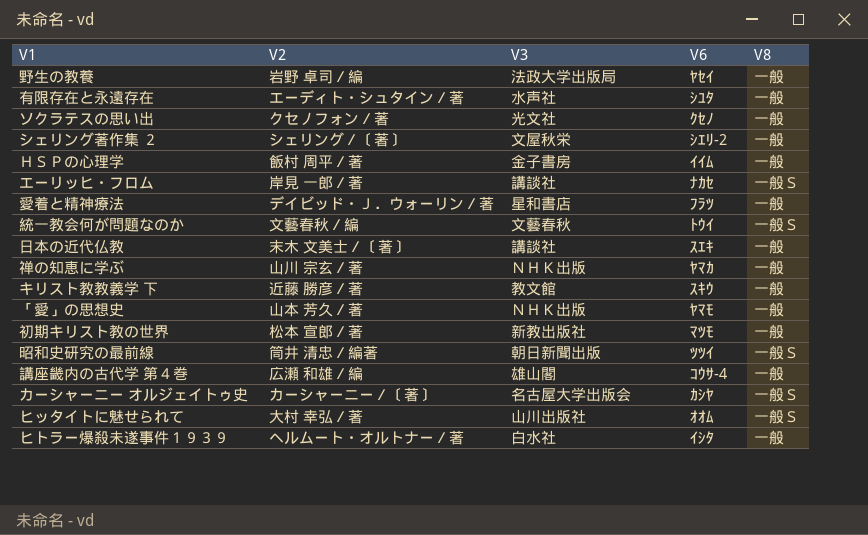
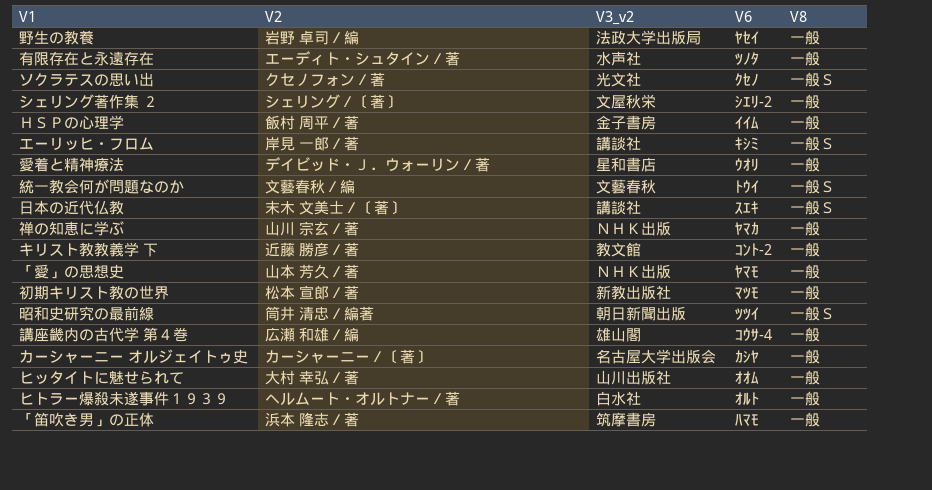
column name: V3 -> V3_v2
有限存在と永遠存在 | V6: ｼﾕﾀ -> ﾂﾉﾀ
ソクラテスの思い出 | V8: 一般 -> 一般Ｓ
エーリッヒ・フロム | V6: ﾅｶｾ -> ｷｼﾐ
愛着と精神療法 | V6: ﾌﾗﾂ -> ｳｵﾘ
日本の近代仏教 | V8: 一般 -> 一般Ｓ
キリスト教教義学 下 | V6: ｽｷｳ -> ｺﾝﾄ-2
カーシャーニー オルジェイトゥ史 | V8: 一般Ｓ -> 一般
ヒッタイトに魅せられて | V8: 一般Ｓ -> 一般
ヒトラー爆殺未遂事件１９３９ | V6: ｲｼﾀ -> ｵﾙﾄ
row 「笛吹き男」の正体: none -> 浜本 隆志／著 | 筑摩書房 | ﾊﾏﾓ | 一般

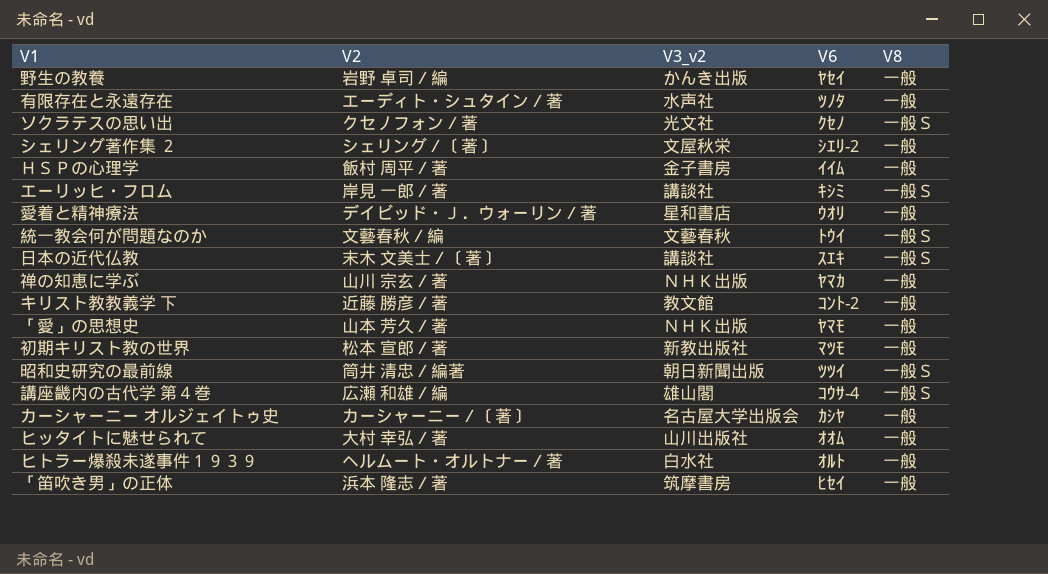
野生の教養 | V3_v2: 法政大学出版局 -> かんき出版
講座畿内の古代学 第４巻 | V8: 一般 -> 一般Ｓ
「笛吹き男」の正体 | V6: ﾊﾏﾓ -> ﾋｾｲ

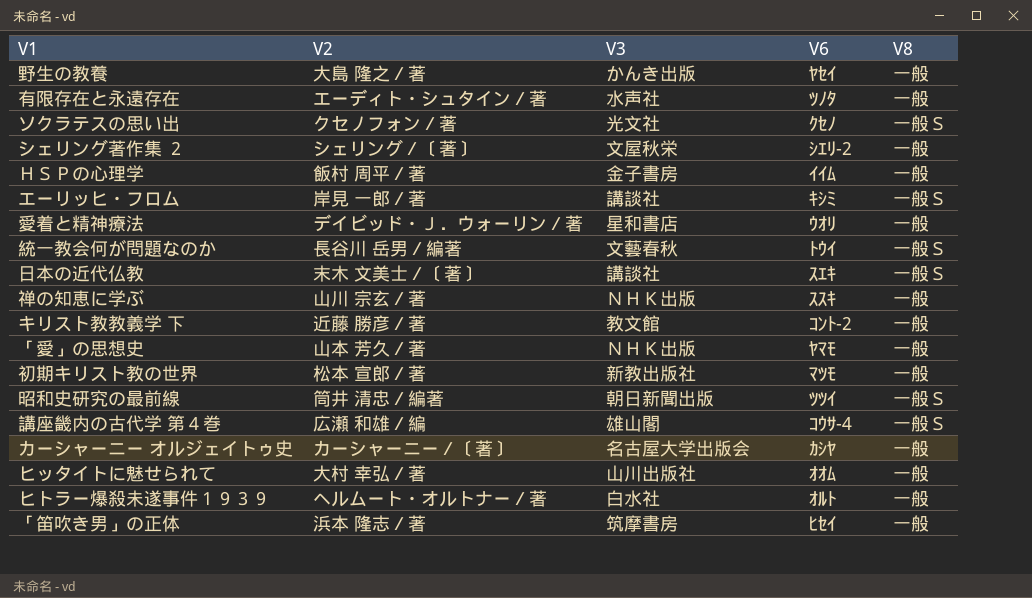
column name: V3_v2 -> V3
野生の教養 | V2: 岩野 卓司／編 -> 大島 隆之／著
統一教会何が問題なのか | V2: 文藝春秋／編 -> 長谷川 岳男／編著
禅の知恵に学ぶ | V6: ﾔﾏｶ -> ｽｽｷ

